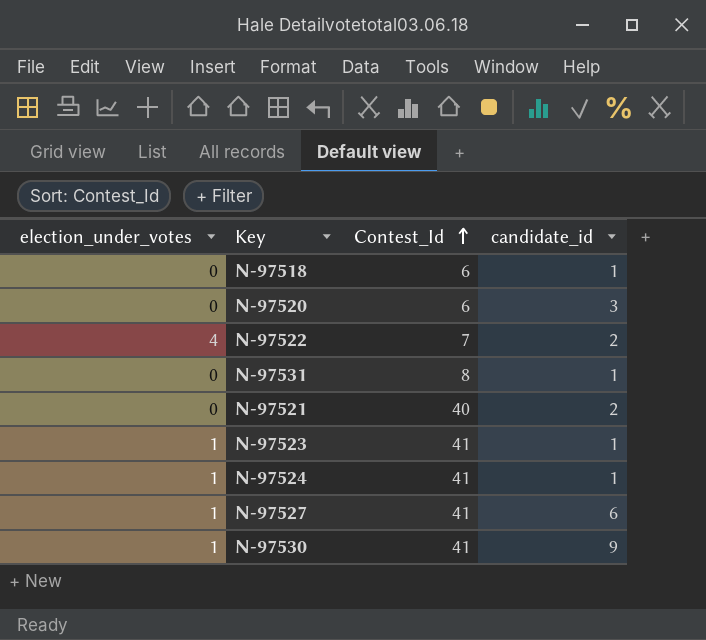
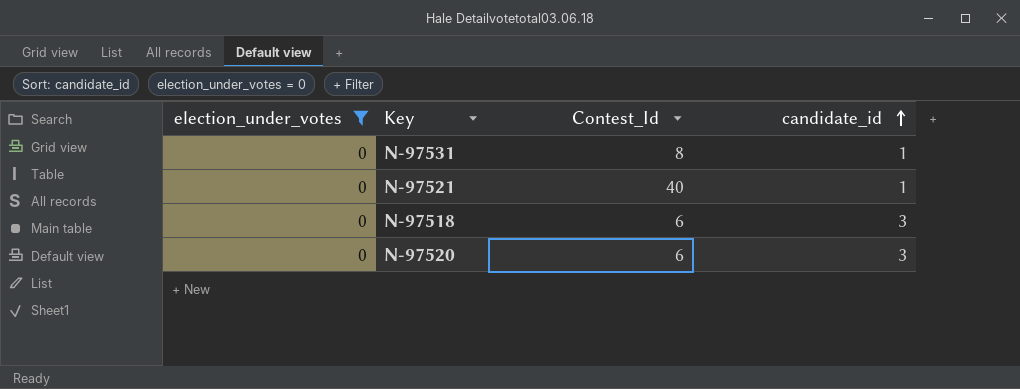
filter: none -> election_under_votes = 0
row order: Contest_Id ascending -> candidate_id ascending
N-97521 | candidate_id: 2 -> 1
N-97518 | candidate_id: 1 -> 3

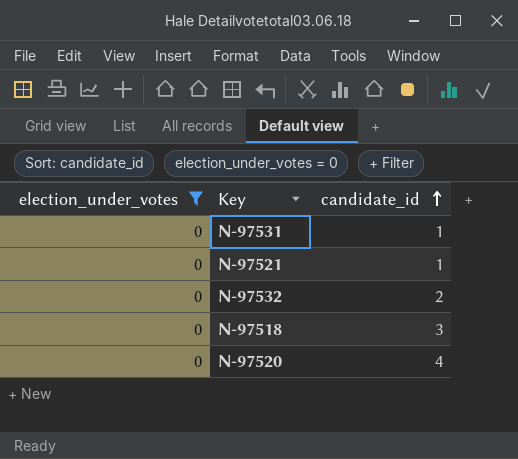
column Contest_Id | position: 3 -> none
row N-97532: none -> 0 | 2
N-97520 | candidate_id: 3 -> 4

